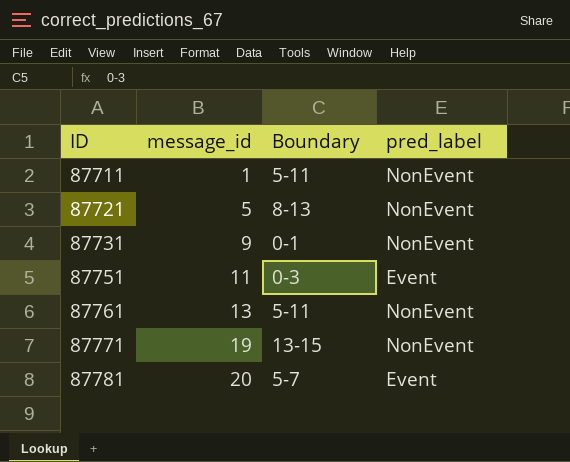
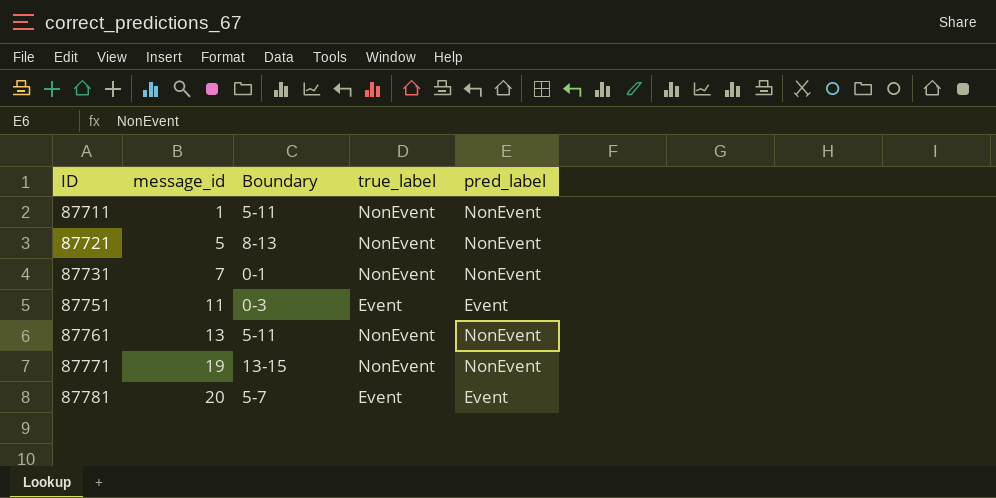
column true_label | position: none -> 4
87731 | message_id: 9 -> 7

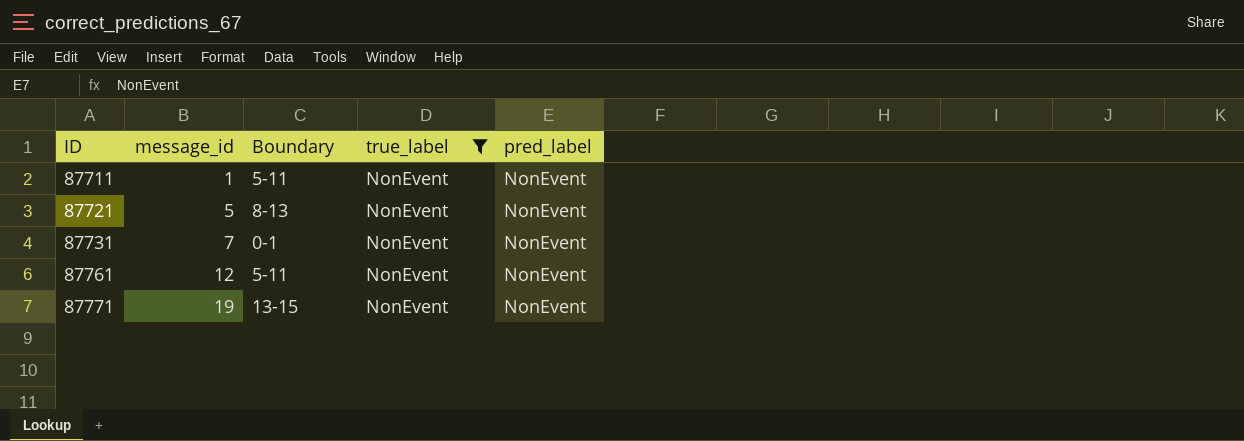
filter: none -> true_label = NonEvent
87761 | message_id: 13 -> 12

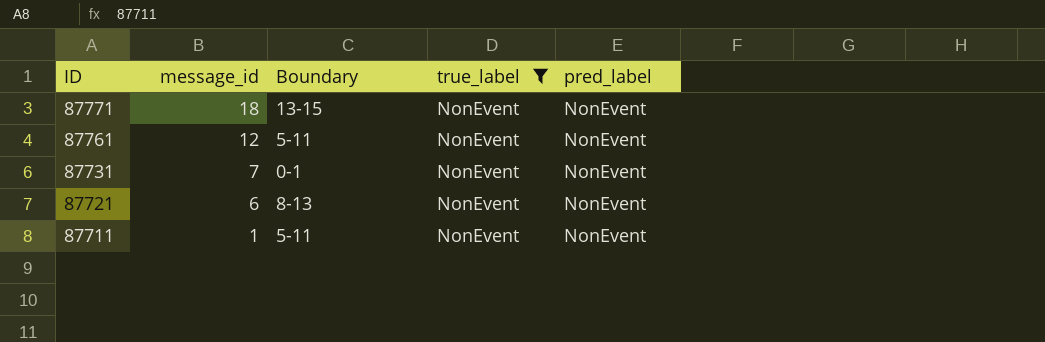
row order: ID ascending -> ID descending
87771 | message_id: 19 -> 18
87721 | message_id: 5 -> 6

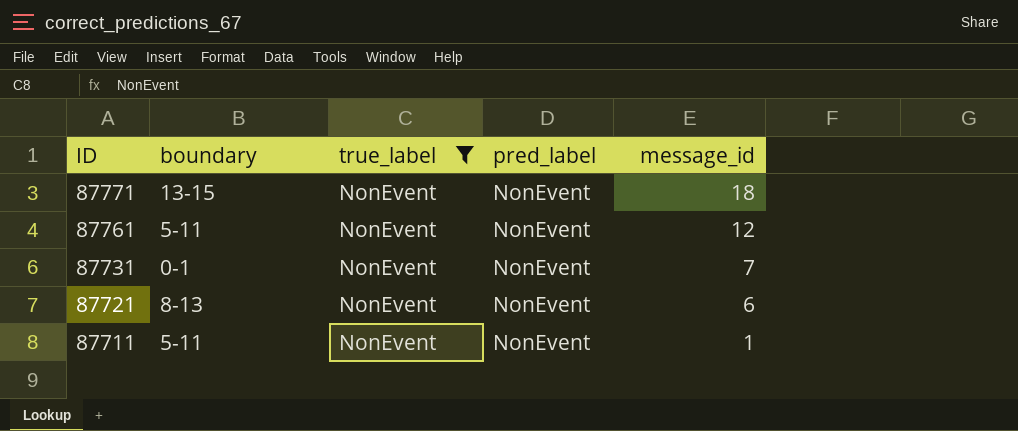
column name: Boundary -> boundary
column message_id | position: 2 -> 5

